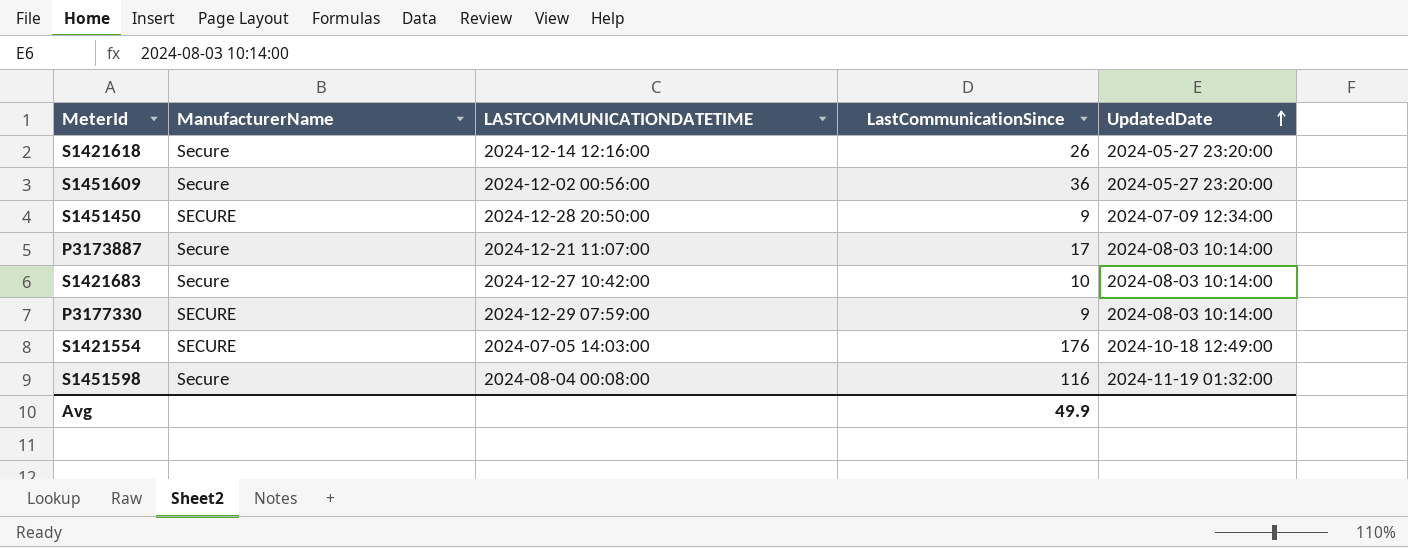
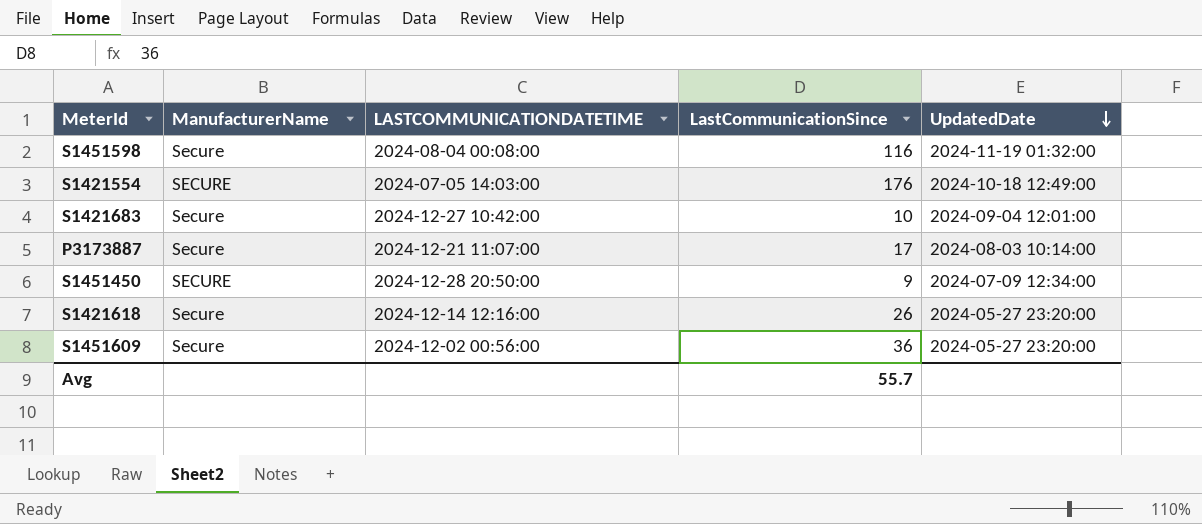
row order: UpdatedDate ascending -> UpdatedDate descending
row P3177330: SECURE | 2024-12-29 07:59:00 | 9 | 2024-08-03 10:14:00 -> none
S1421683 | UpdatedDate: 2024-08-03 10:14:00 -> 2024-09-04 12:01:00
Avg | LastCommunicationSince: 49.9 -> 55.7

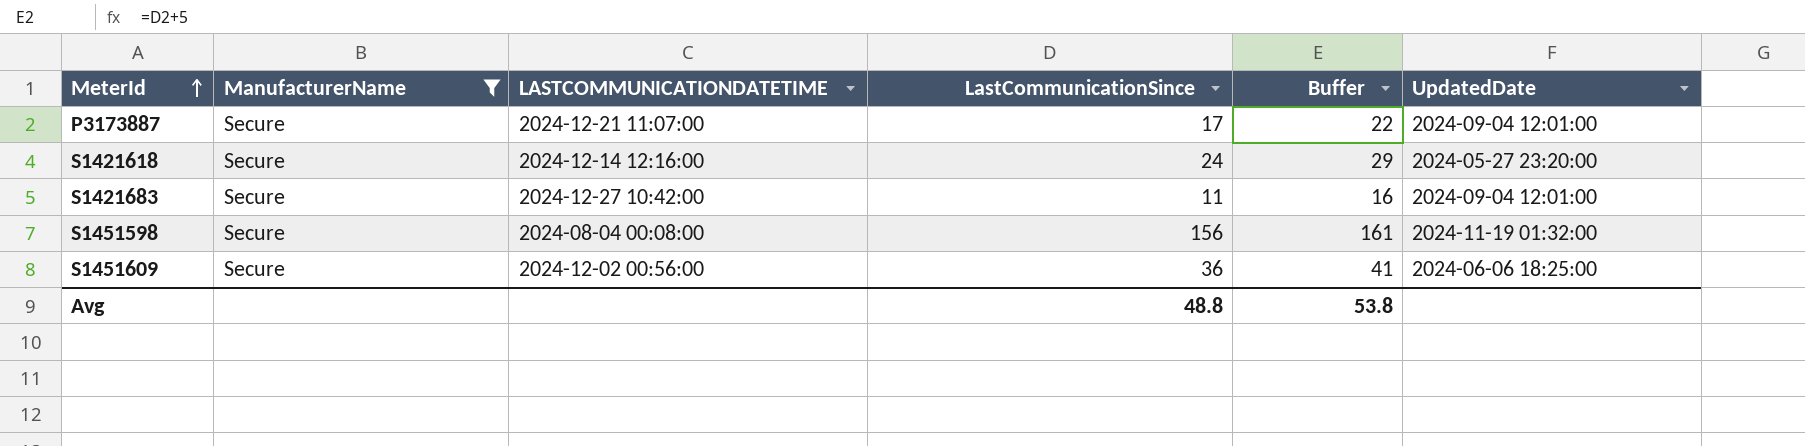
filter: none -> ManufacturerName = Secure
row order: UpdatedDate descending -> MeterId ascending
column Buffer | formula: none -> [LastCommunicationSince] + 5
P3173887 | UpdatedDate: 2024-08-03 10:14:00 -> 2024-09-04 12:01:00
S1421618 | LastCommunicationSince: 26 -> 24
S1421683 | LastCommunicationSince: 10 -> 11
S1451598 | LastCommunicationSince: 116 -> 156
S1451609 | UpdatedDate: 2024-05-27 23:20:00 -> 2024-06-06 18:25:00
Avg | LastCommunicationSince: 55.7 -> 48.8

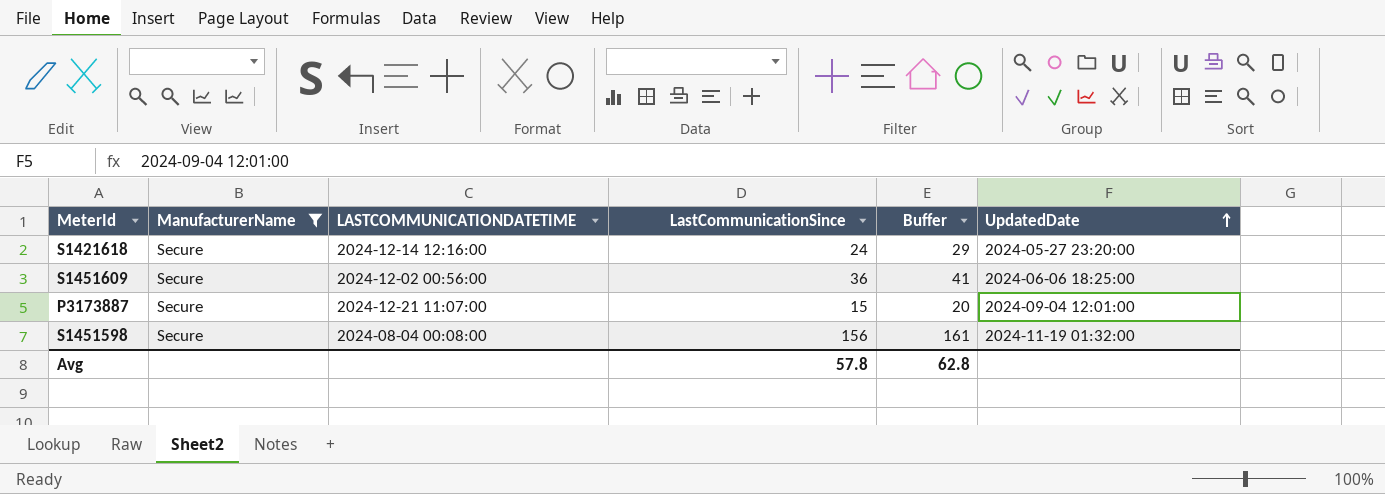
row order: MeterId ascending -> UpdatedDate ascending
row S1421683: Secure | 2024-12-27 10:42:00 | 11 | 16 | 2024-09-04 12:01:00 -> none
P3173887 | LastCommunicationSince: 17 -> 15
P3173887 | Buffer: 22 -> 20
Avg | LastCommunicationSince: 48.8 -> 57.8
Avg | Buffer: 53.8 -> 62.8

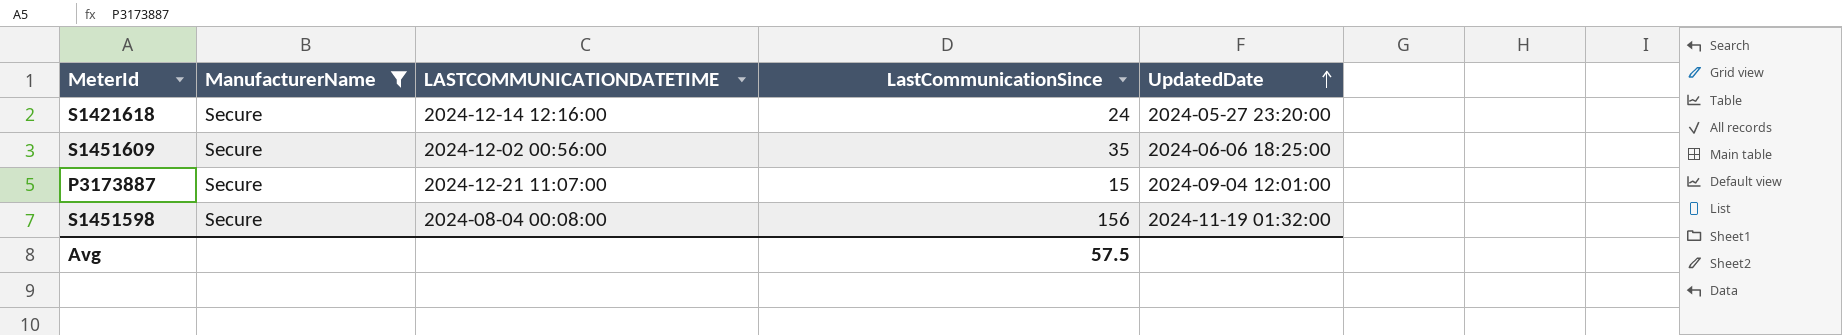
column Buffer | formula: [LastCommunicationSince] + 5 -> none
S1451609 | LastCommunicationSince: 36 -> 35
Avg | LastCommunicationSince: 57.8 -> 57.5

